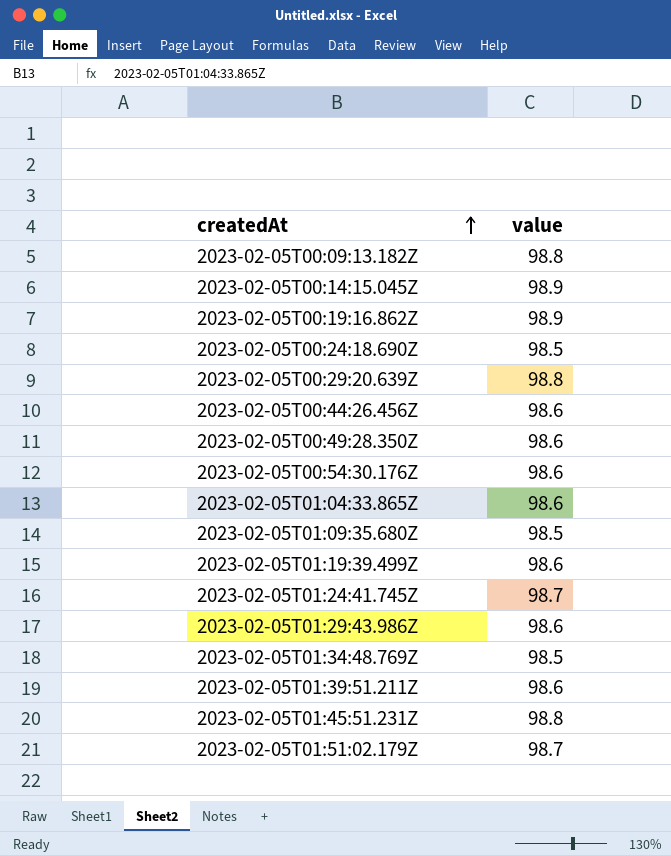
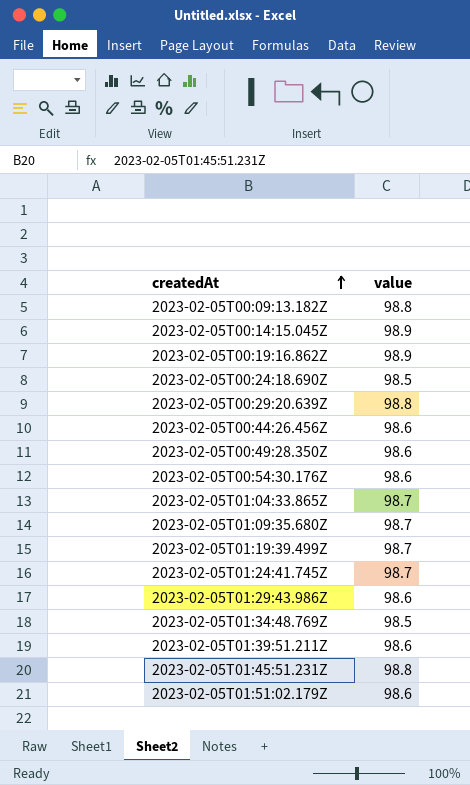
2023-02-05T01:04:33.865Z | value: 98.6 -> 98.7
2023-02-05T01:09:35.680Z | value: 98.5 -> 98.7
2023-02-05T01:19:39.499Z | value: 98.6 -> 98.7
2023-02-05T01:51:02.179Z | value: 98.7 -> 98.6

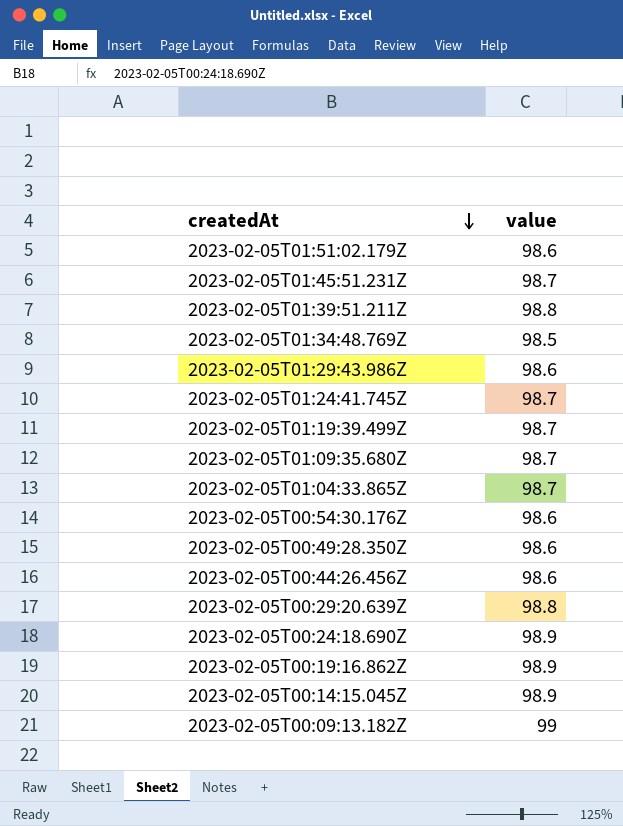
row order: createdAt ascending -> createdAt descending
2023-02-05T01:45:51.231Z | value: 98.8 -> 98.7
2023-02-05T01:39:51.211Z | value: 98.6 -> 98.8
2023-02-05T00:24:18.690Z | value: 98.5 -> 98.9
2023-02-05T00:09:13.182Z | value: 98.8 -> 99

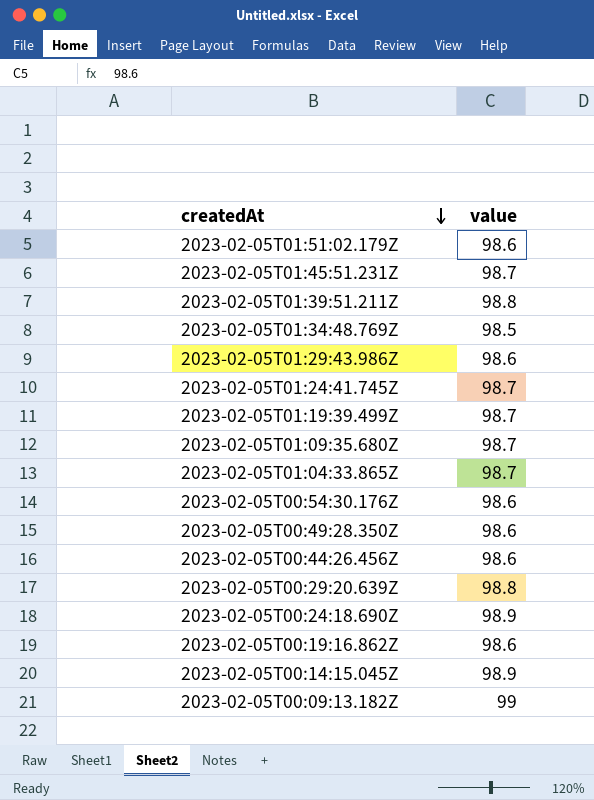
2023-02-05T00:19:16.862Z | value: 98.9 -> 98.6

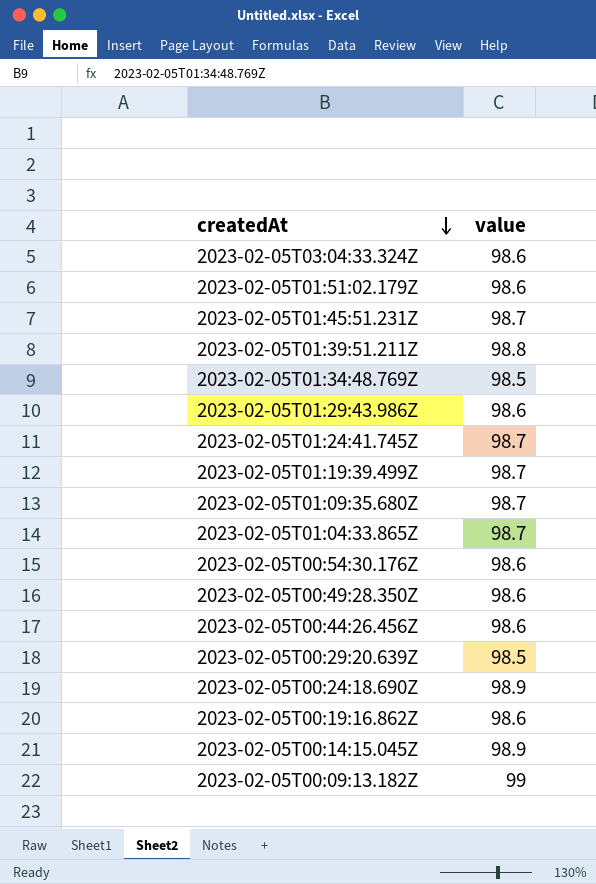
row 2023-02-05T03:04:33.324Z: none -> 98.6
2023-02-05T00:29:20.639Z | value: 98.8 -> 98.5

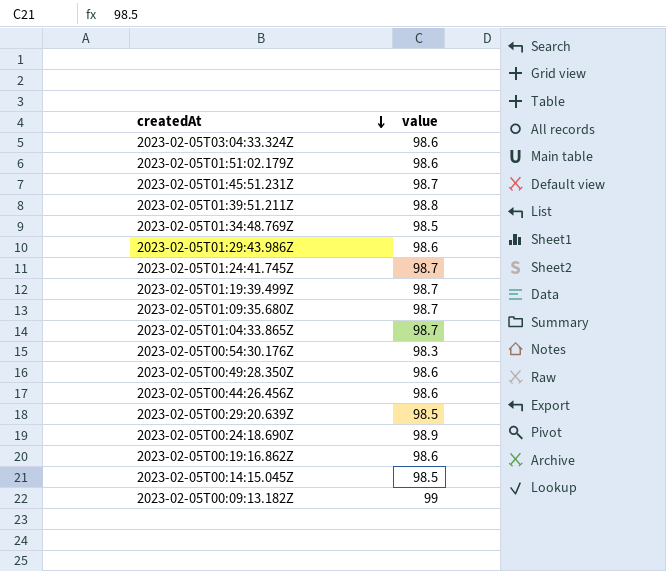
2023-02-05T00:54:30.176Z | value: 98.6 -> 98.3
2023-02-05T00:14:15.045Z | value: 98.9 -> 98.5

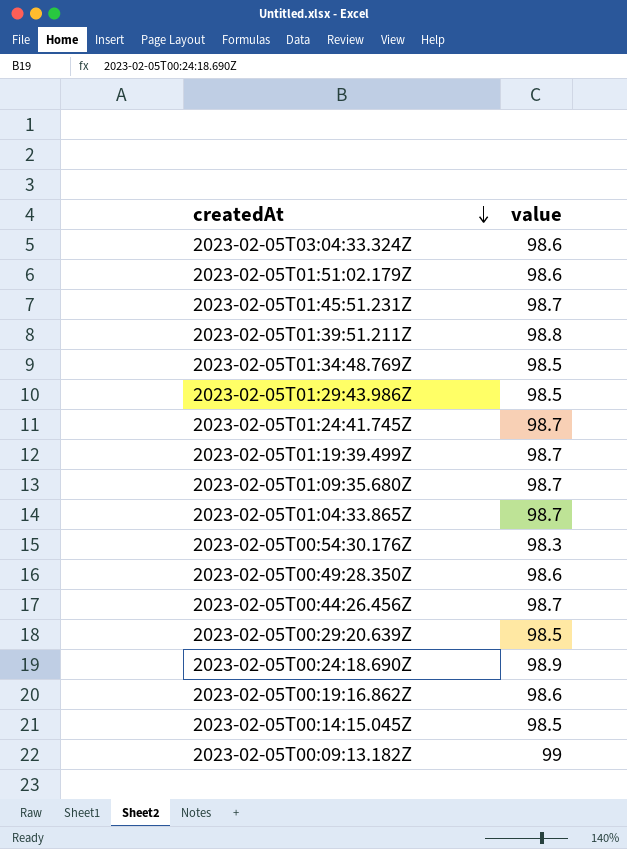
2023-02-05T01:29:43.986Z | value: 98.6 -> 98.5
2023-02-05T00:44:26.456Z | value: 98.6 -> 98.7

